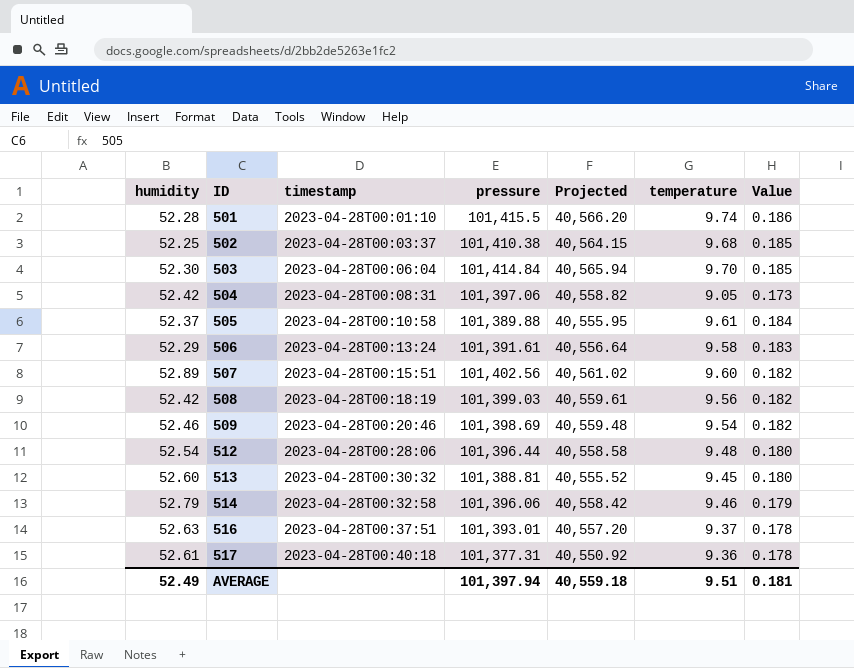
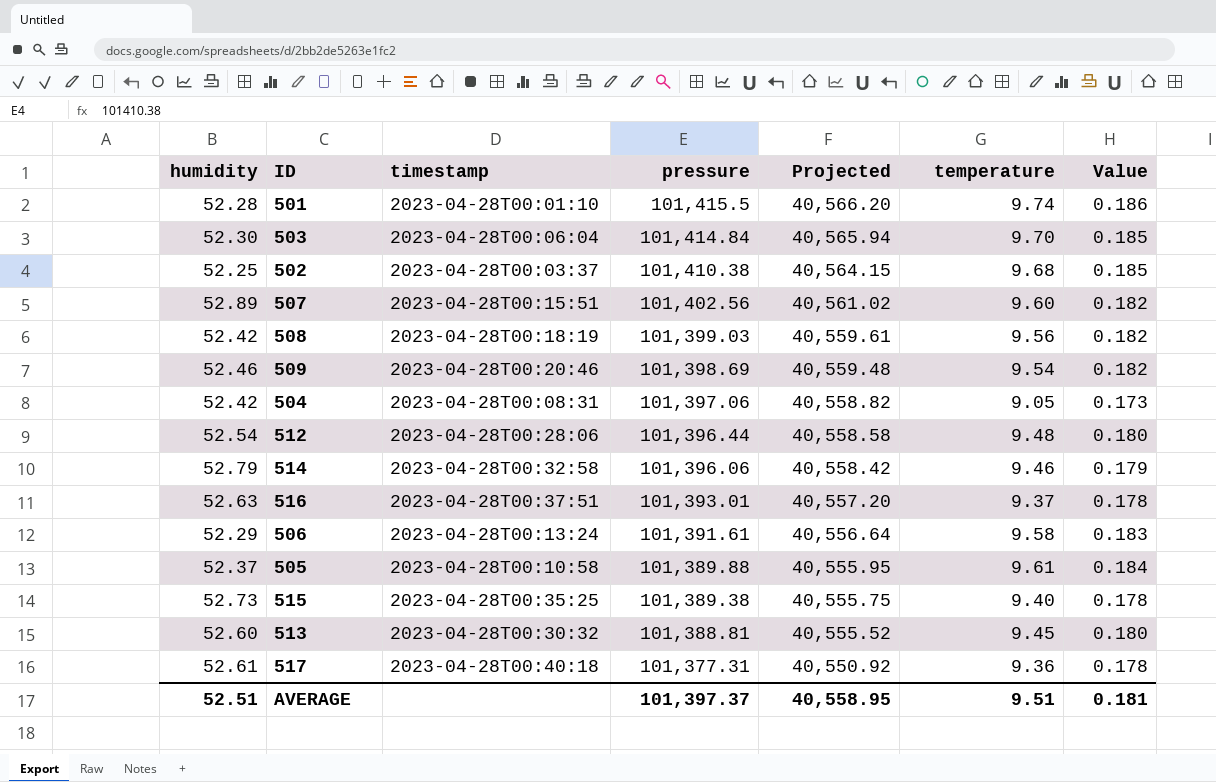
row order: ID ascending -> pressure descending
row 515: none -> 52.73 | 2023-04-28T00:35:25 | 101,389.38 | 40,555.75 | 9.40 | 0.178
AVERAGE | humidity: 52.49 -> 52.51
AVERAGE | pressure: 101,397.94 -> 101,397.37
AVERAGE | Projected: 40,559.18 -> 40,558.95

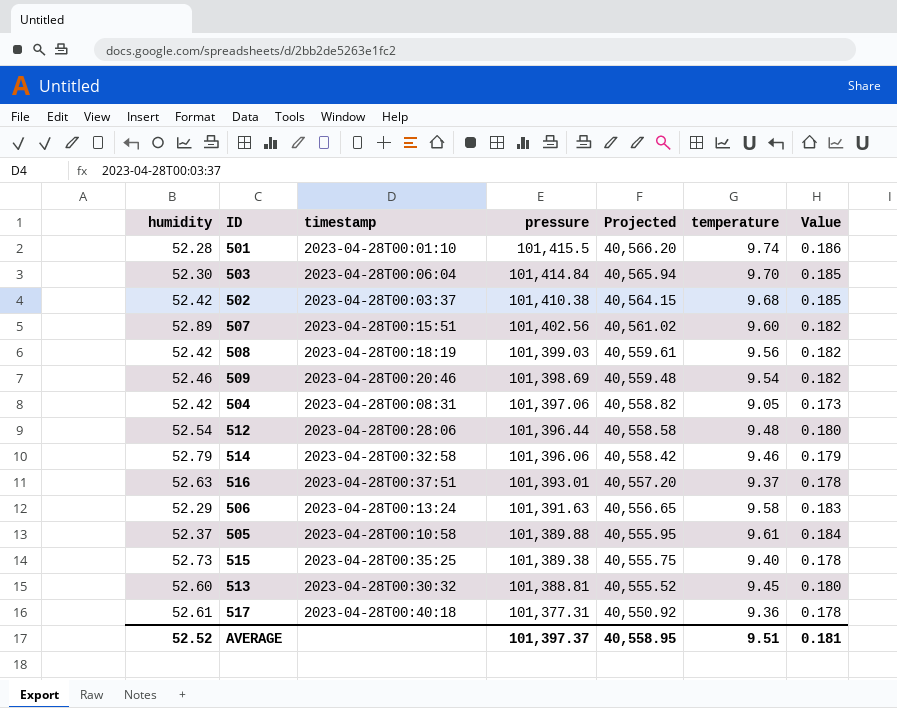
502 | humidity: 52.25 -> 52.42
506 | pressure: 101,391.61 -> 101,391.63
506 | Projected: 40,556.64 -> 40,556.65
AVERAGE | humidity: 52.51 -> 52.52

